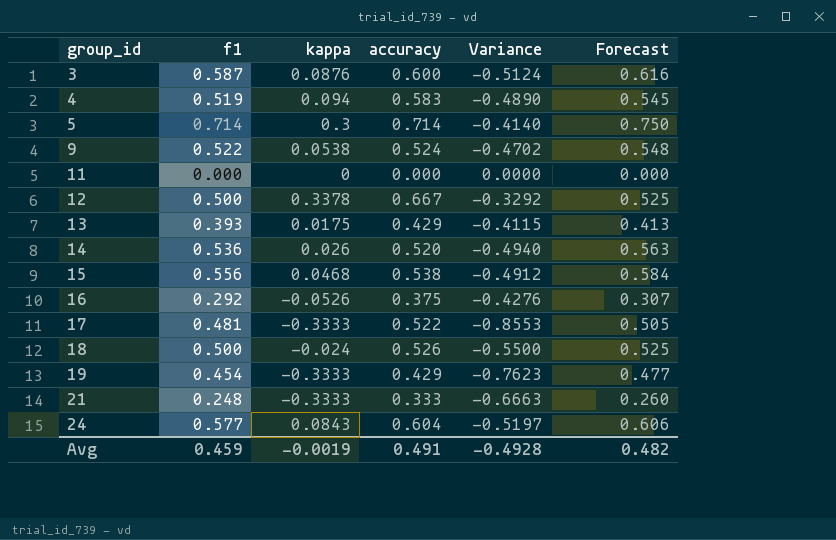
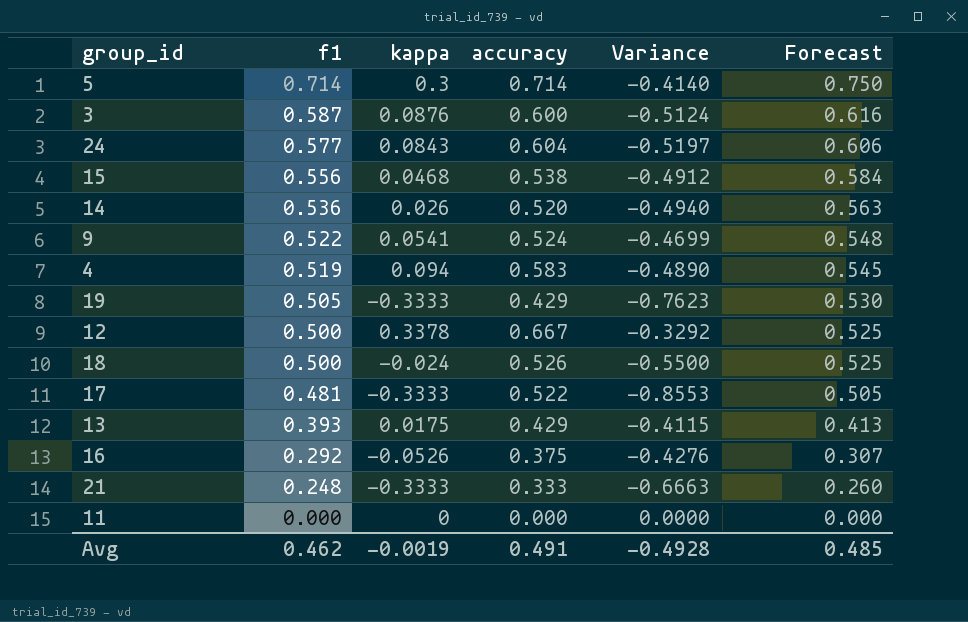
row order: group_id ascending -> f1 descending
9 | kappa: 0.0538 -> 0.0541
9 | Variance: -0.4702 -> -0.4699
19 | f1: 0.454 -> 0.505
19 | Forecast: 0.477 -> 0.530
Avg | f1: 0.459 -> 0.462
Avg | Forecast: 0.482 -> 0.485

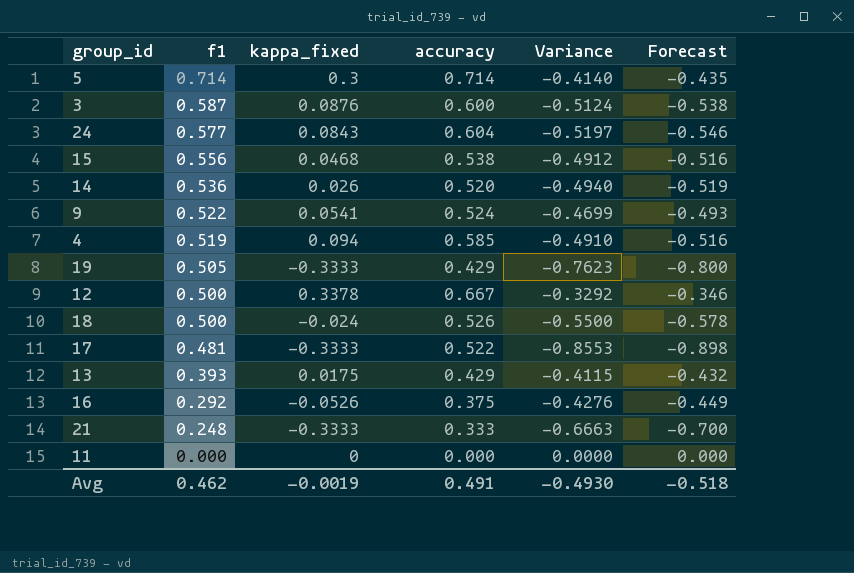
column name: kappa -> kappa_fixed
column Forecast | formula: [f1] * 1.05 -> [Variance] * 1.05
4 | accuracy: 0.583 -> 0.585
4 | Variance: -0.4890 -> -0.4910
Avg | Variance: -0.4928 -> -0.4930
Avg | Forecast: 0.485 -> -0.518

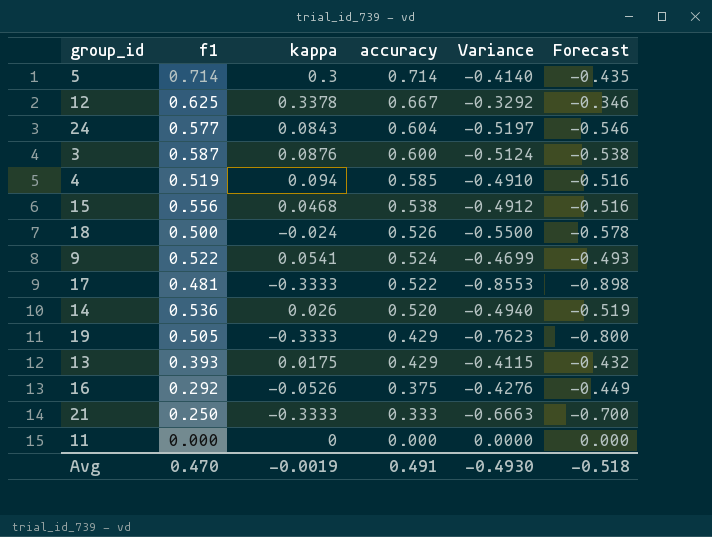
row order: f1 descending -> accuracy descending
column name: kappa_fixed -> kappa
12 | f1: 0.500 -> 0.625
21 | f1: 0.248 -> 0.250
Avg | f1: 0.462 -> 0.470

